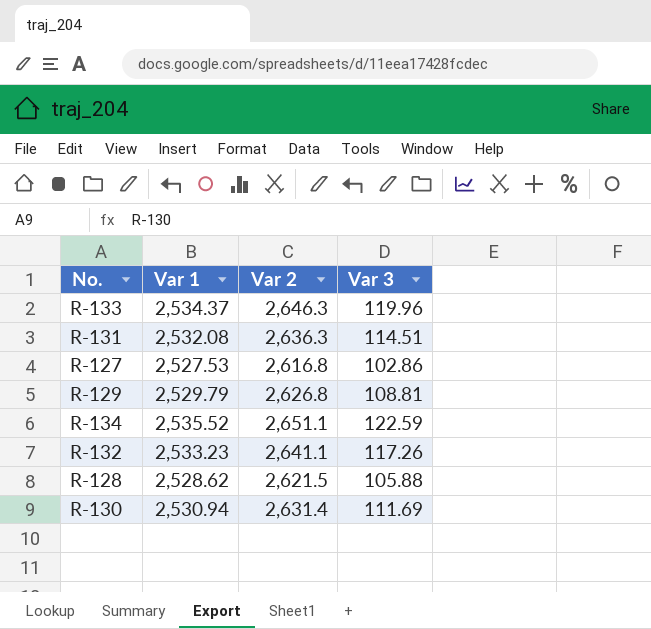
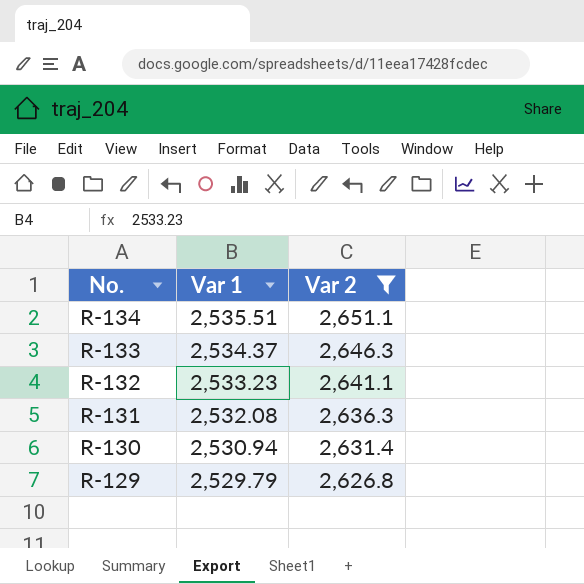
filter: none -> Var 2 >= 2,626.8
row order: none -> No. descending
column Var 3 | position: 4 -> none
R-134 | Var 1: 2,535.52 -> 2,535.51

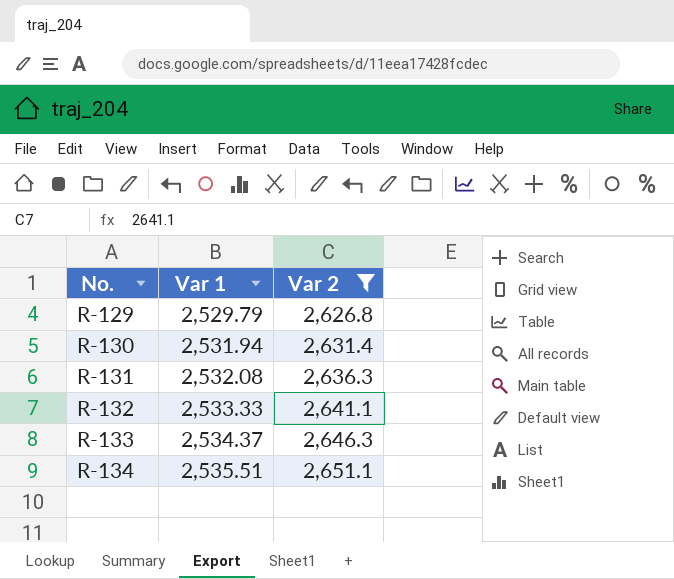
row order: No. descending -> No. ascending
R-130 | Var 1: 2,530.94 -> 2,531.94
R-132 | Var 1: 2,533.23 -> 2,533.33

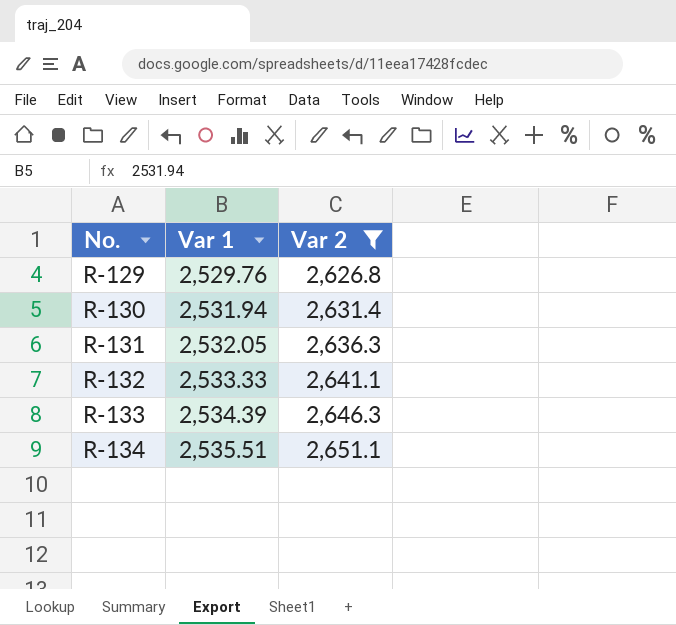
R-129 | Var 1: 2,529.79 -> 2,529.76
R-131 | Var 1: 2,532.08 -> 2,532.05
R-133 | Var 1: 2,534.37 -> 2,534.39

